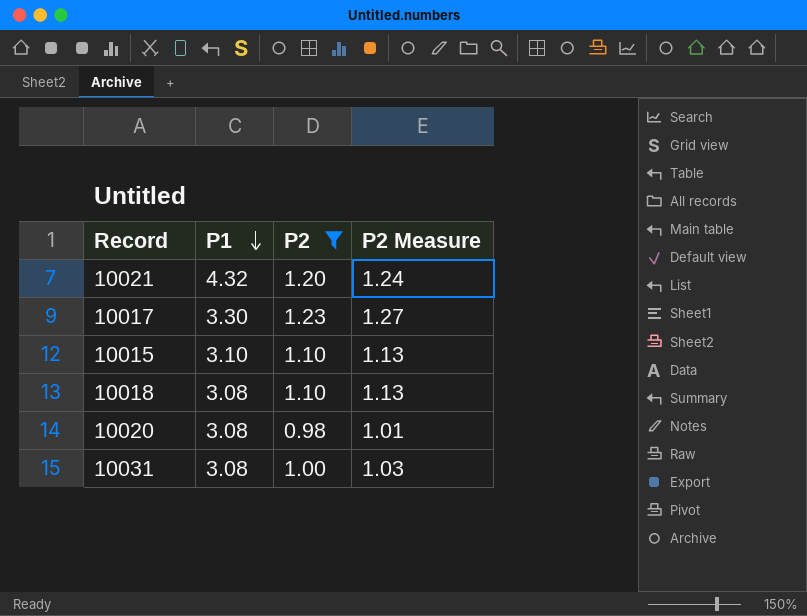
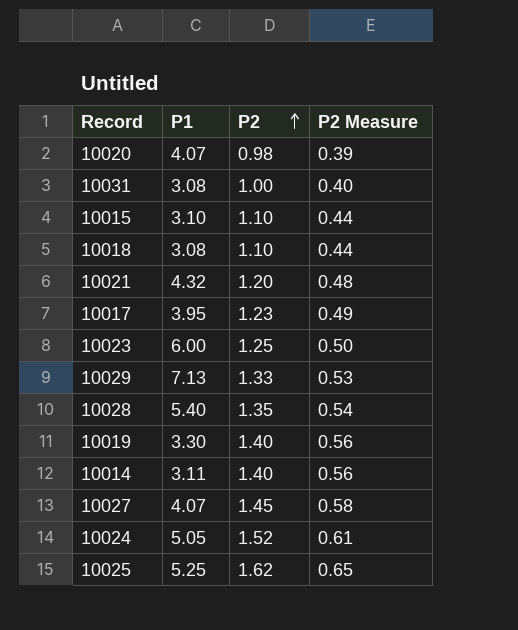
filter: P2 <= 1.23 -> none
row order: P1 descending -> P2 ascending
column P2 Measure | formula: [P2] * 1.03 -> [P2] * 0.4
10020 | P1: 3.08 -> 4.07
10017 | P1: 3.30 -> 3.95

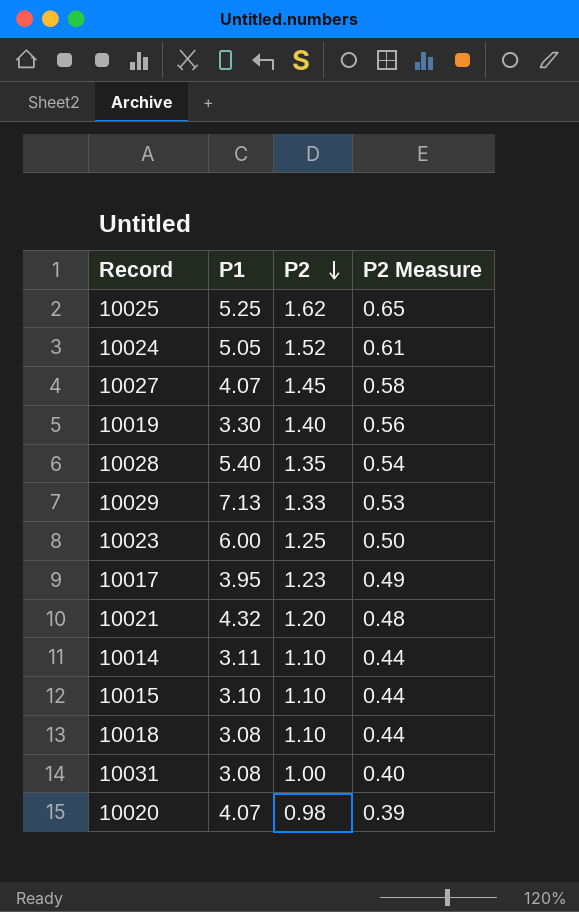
row order: P2 ascending -> P2 descending
10014 | P2: 1.40 -> 1.10
10014 | P2 Measure: 0.56 -> 0.44

